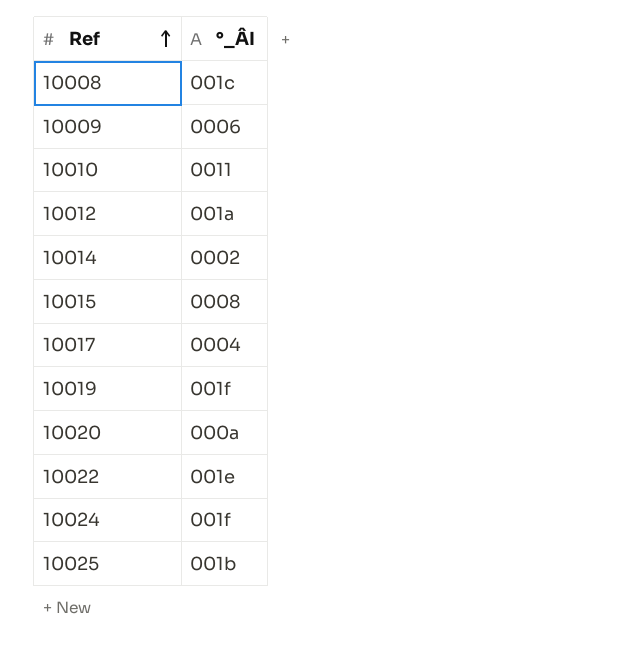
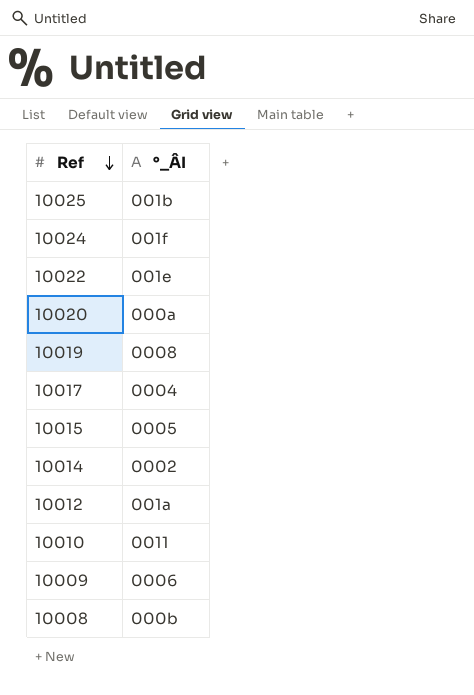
row order: Ref ascending -> Ref descending
10019 | °_ÂI: 001f -> 0008
10015 | °_ÂI: 0008 -> 0005
10008 | °_ÂI: 001c -> 000b

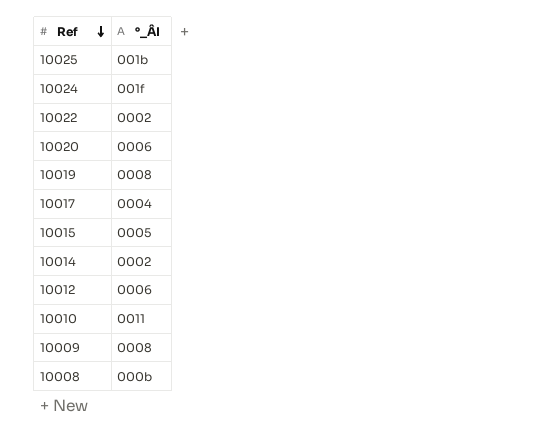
10022 | °_ÂI: 001e -> 0002
10020 | °_ÂI: 000a -> 0006
10012 | °_ÂI: 001a -> 0006
10009 | °_ÂI: 0006 -> 0008

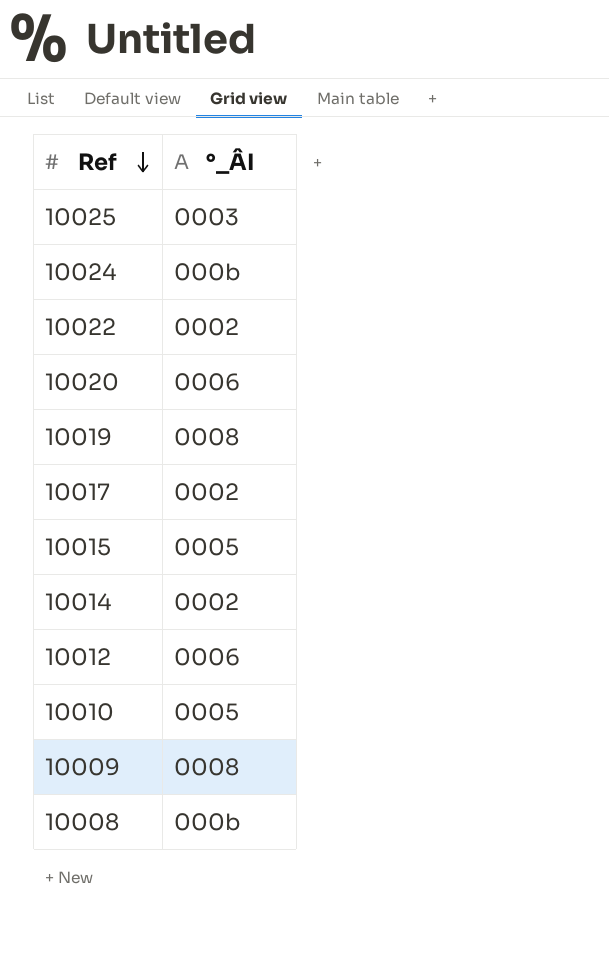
10025 | °_ÂI: 001b -> 0003
10024 | °_ÂI: 001f -> 000b
10017 | °_ÂI: 0004 -> 0002
10010 | °_ÂI: 0011 -> 0005

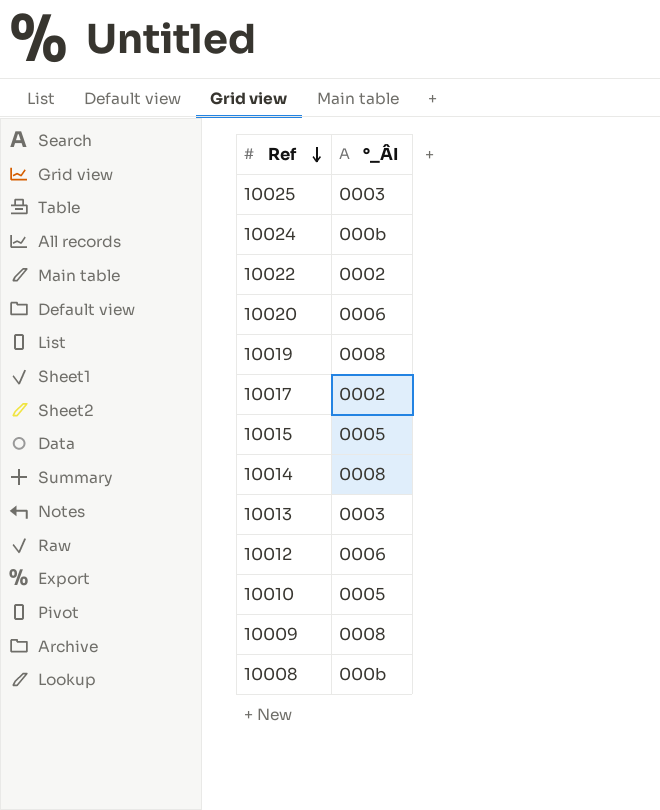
10014 | °_ÂI: 0002 -> 0008
row 10013: none -> 0003

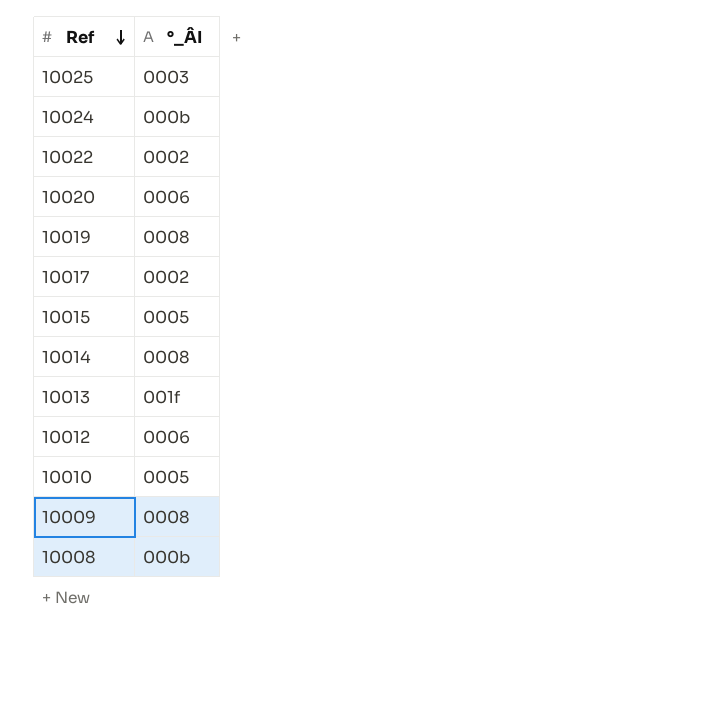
10013 | °_ÂI: 0003 -> 001f

